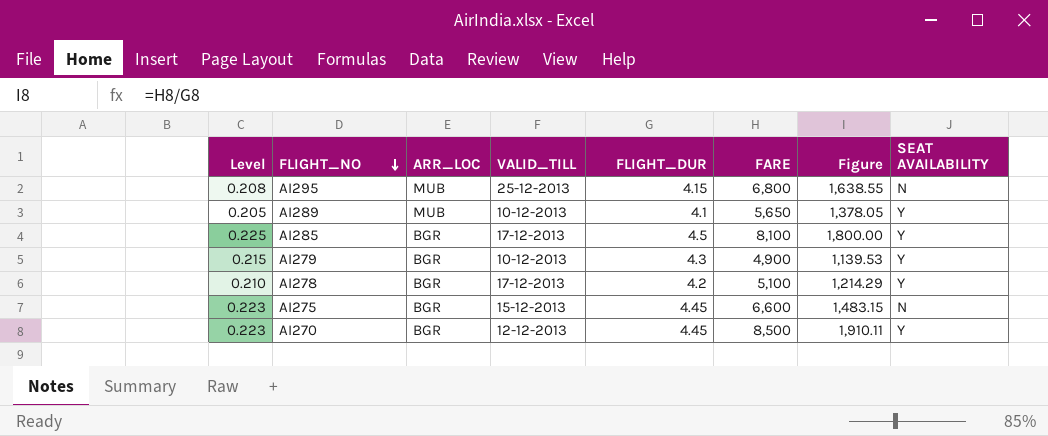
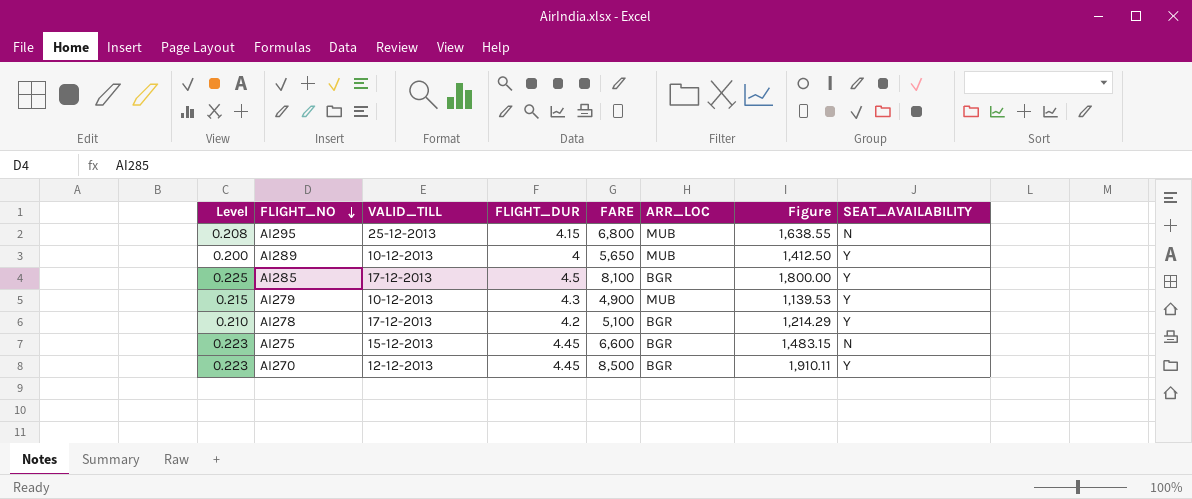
column ARR_LOC | position: 3 -> 6
column name: SEAT AVAILABILITY -> SEAT_AVAILABILITY
AI289 | Level: 0.205 -> 0.200
AI289 | FLIGHT_DUR: 4.1 -> 4
AI289 | Figure: 1,378.05 -> 1,412.50
AI279 | ARR_LOC: BGR -> MUB

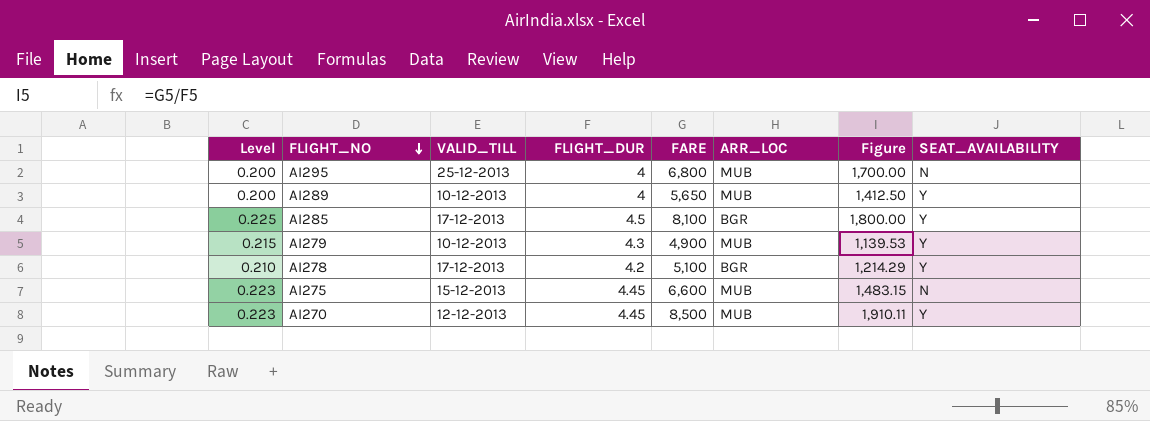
AI295 | Level: 0.208 -> 0.200
AI295 | FLIGHT_DUR: 4.15 -> 4
AI295 | Figure: 1,638.55 -> 1,700.00
AI275 | ARR_LOC: BGR -> MUB
AI270 | ARR_LOC: BGR -> MUB

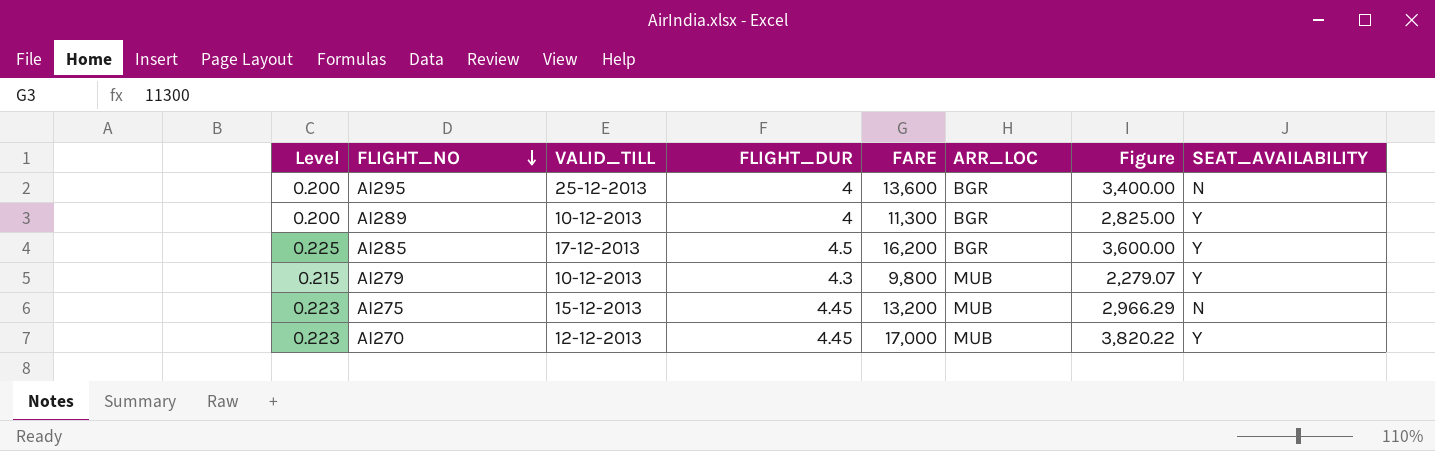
row AI278: 0.210 | 17-12-2013 | 4.2 | 5,100 | BGR | 1,214.29 | Y -> none
AI295 | FARE: 6,800 -> 13,600
AI295 | ARR_LOC: MUB -> BGR
AI295 | Figure: 1,700.00 -> 3,400.00
AI289 | FARE: 5,650 -> 11,300
AI289 | ARR_LOC: MUB -> BGR
AI289 | Figure: 1,412.50 -> 2,825.00
AI285 | FARE: 8,100 -> 16,200
AI285 | Figure: 1,800.00 -> 3,600.00
AI279 | FARE: 4,900 -> 9,800
AI279 | Figure: 1,139.53 -> 2,279.07
AI275 | FARE: 6,600 -> 13,200
AI275 | Figure: 1,483.15 -> 2,966.29
AI270 | FARE: 8,500 -> 17,000
AI270 | Figure: 1,910.11 -> 3,820.22

